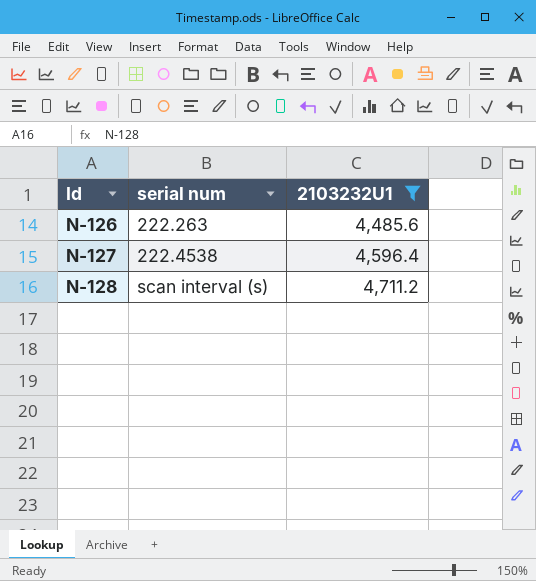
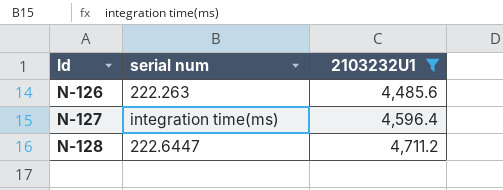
N-127 | serial num: 222.4538 -> integration time(ms)
N-128 | serial num: scan interval (s) -> 222.6447

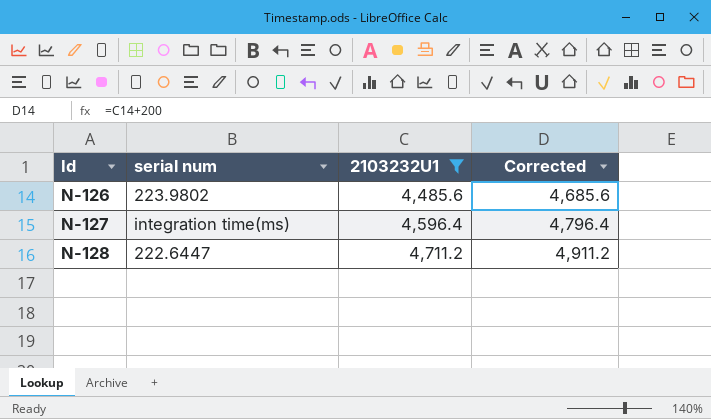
column Corrected | formula: none -> [2103232U1] + 200
N-126 | serial num: 222.263 -> 223.9802

